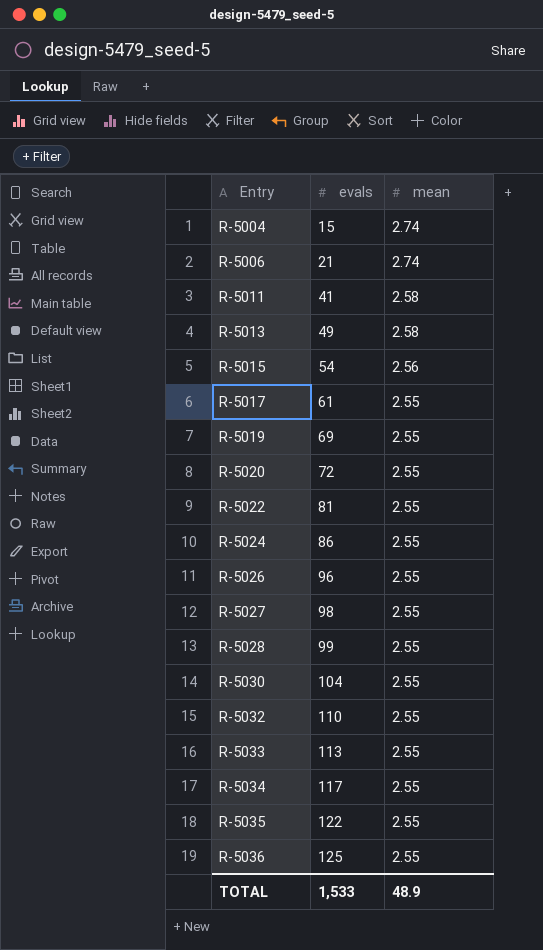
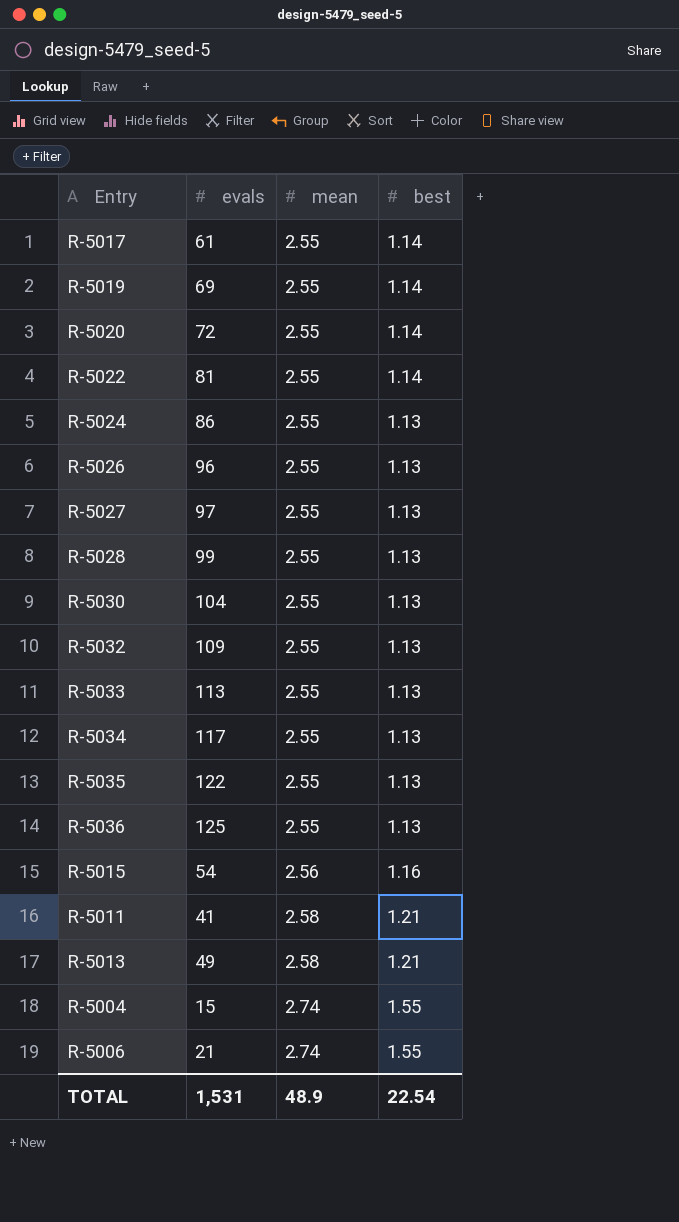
row order: Entry ascending -> mean ascending
column best | position: none -> 4
R-5027 | evals: 98 -> 97
R-5032 | evals: 110 -> 109
TOTAL | evals: 1,533 -> 1,531

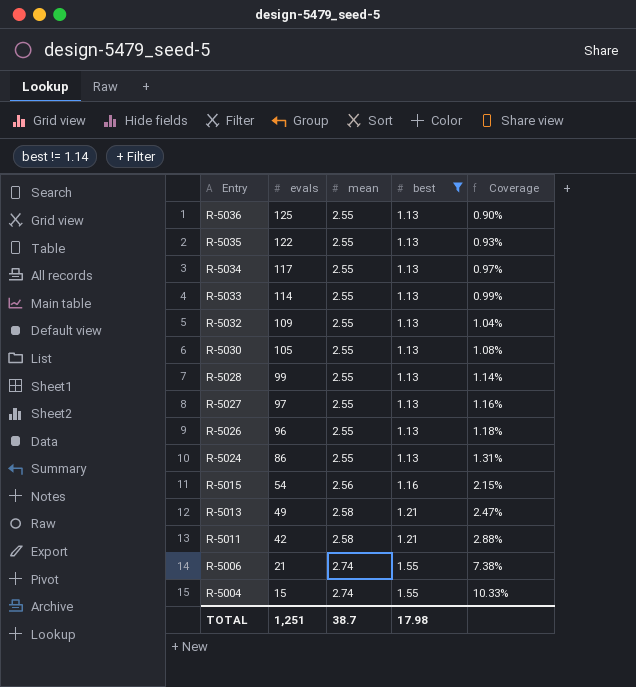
filter: none -> best != 1.14
row order: mean ascending -> Entry descending
column Coverage | formula: none -> [best] / [evals]
R-5033 | evals: 113 -> 114
R-5030 | evals: 104 -> 105
R-5011 | evals: 41 -> 42
TOTAL | evals: 1,531 -> 1,251
TOTAL | mean: 48.9 -> 38.7
TOTAL | best: 22.54 -> 17.98

